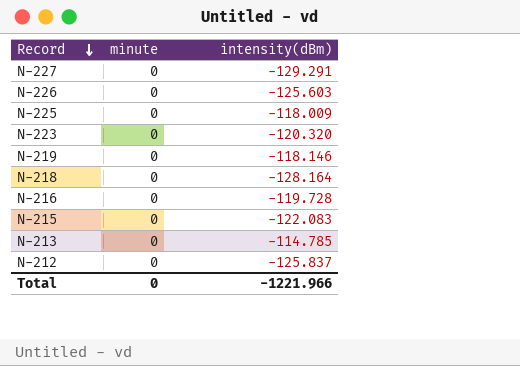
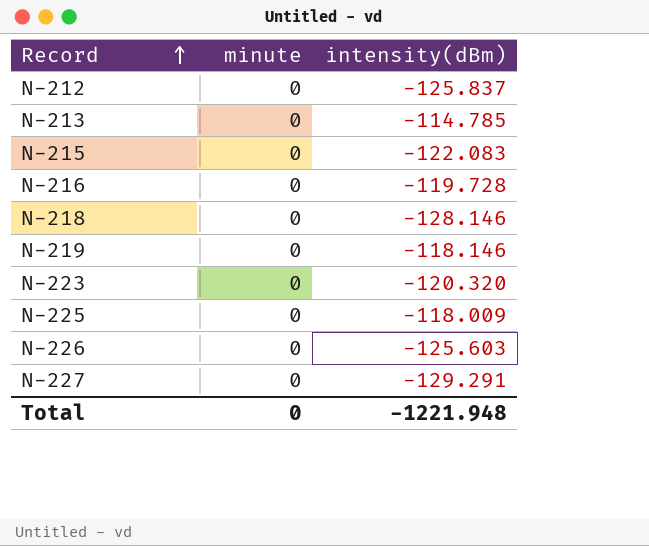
row order: Record descending -> Record ascending
N-218 | intensity(dBm): -128.164 -> -128.146
Total | intensity(dBm): -1221.966 -> -1221.948

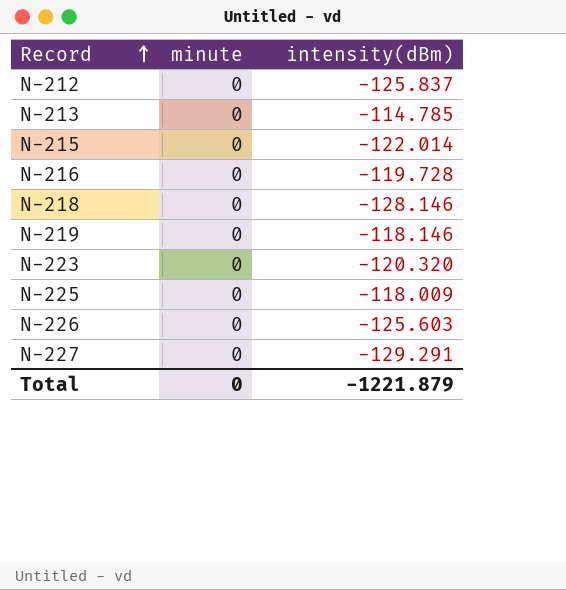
N-215 | intensity(dBm): -122.083 -> -122.014
Total | intensity(dBm): -1221.948 -> -1221.879

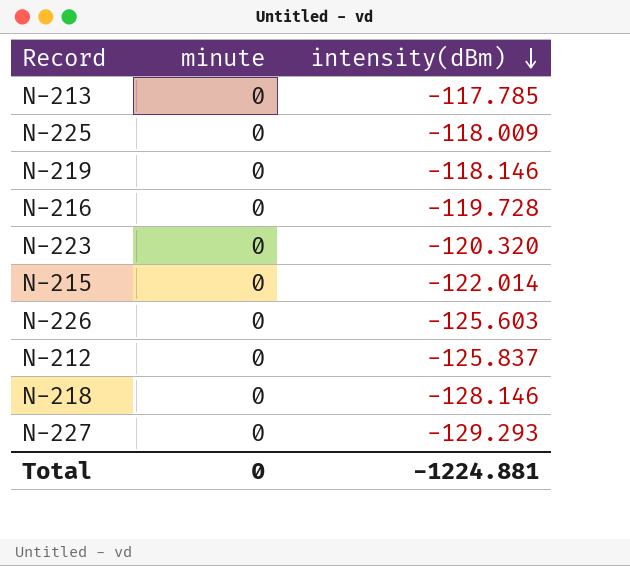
row order: Record ascending -> intensity(dBm) descending
N-213 | intensity(dBm): -114.785 -> -117.785
N-227 | intensity(dBm): -129.291 -> -129.293
Total | intensity(dBm): -1221.879 -> -1224.881

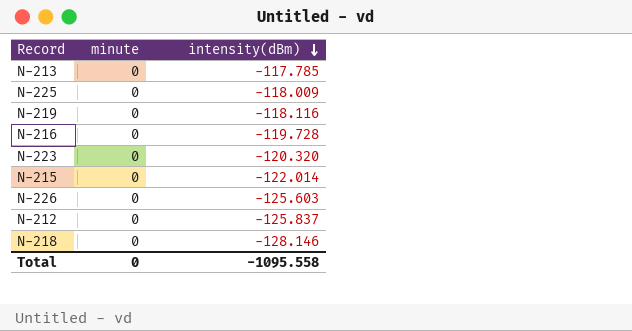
row N-227: 0 | -129.293 -> none
N-219 | intensity(dBm): -118.146 -> -118.116
Total | intensity(dBm): -1224.881 -> -1095.558

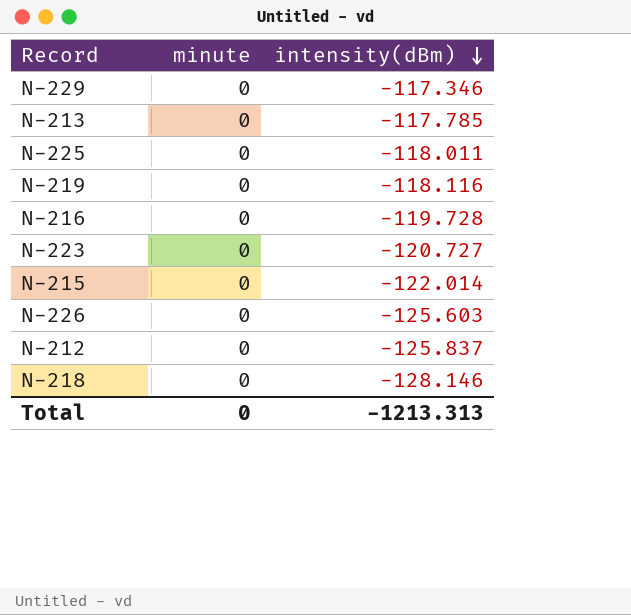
row N-229: none -> 0 | -117.346
N-225 | intensity(dBm): -118.009 -> -118.011
N-223 | intensity(dBm): -120.320 -> -120.727
Total | intensity(dBm): -1095.558 -> -1213.313

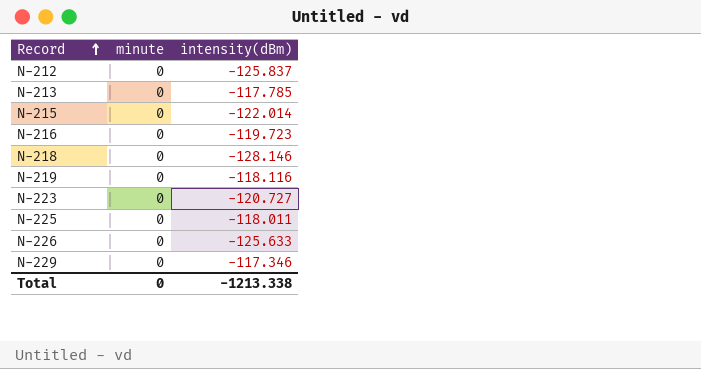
row order: intensity(dBm) descending -> Record ascending
N-216 | intensity(dBm): -119.728 -> -119.723
N-226 | intensity(dBm): -125.603 -> -125.633
Total | intensity(dBm): -1213.313 -> -1213.338

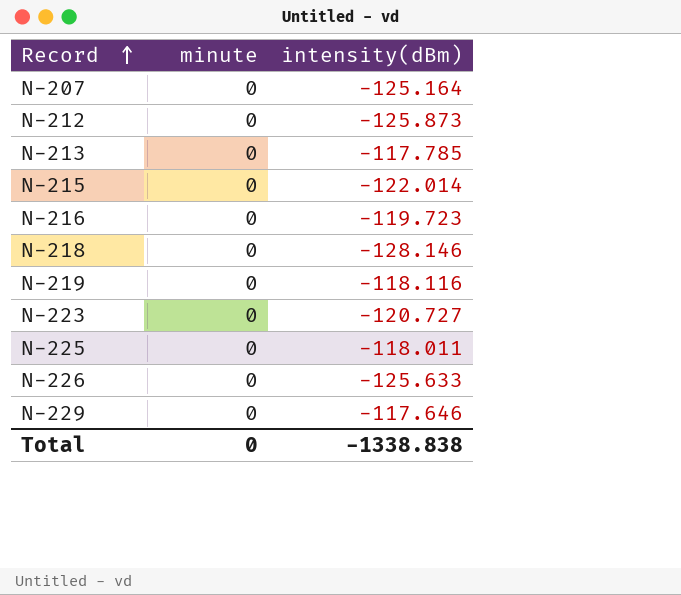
row N-207: none -> 0 | -125.164
N-212 | intensity(dBm): -125.837 -> -125.873
N-229 | intensity(dBm): -117.346 -> -117.646
Total | intensity(dBm): -1213.338 -> -1338.838

